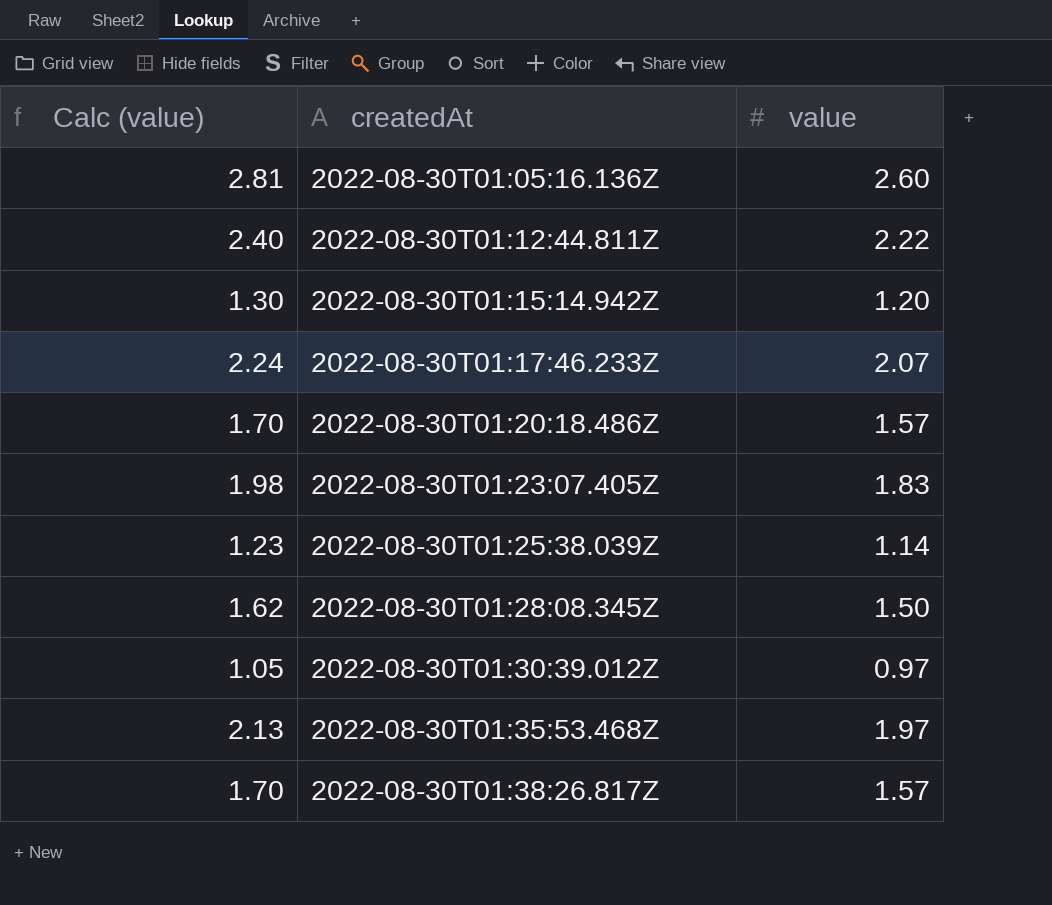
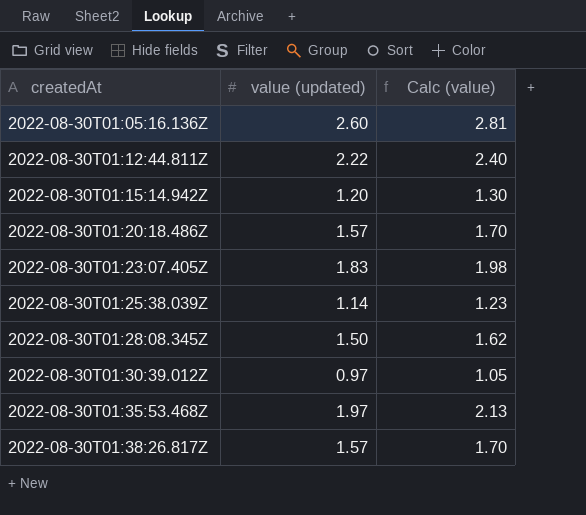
column name: value -> value (updated)
column Calc (value) | position: 1 -> 3
row 2022-08-30T01:17:46.233Z: 2.24 | 2.07 -> none

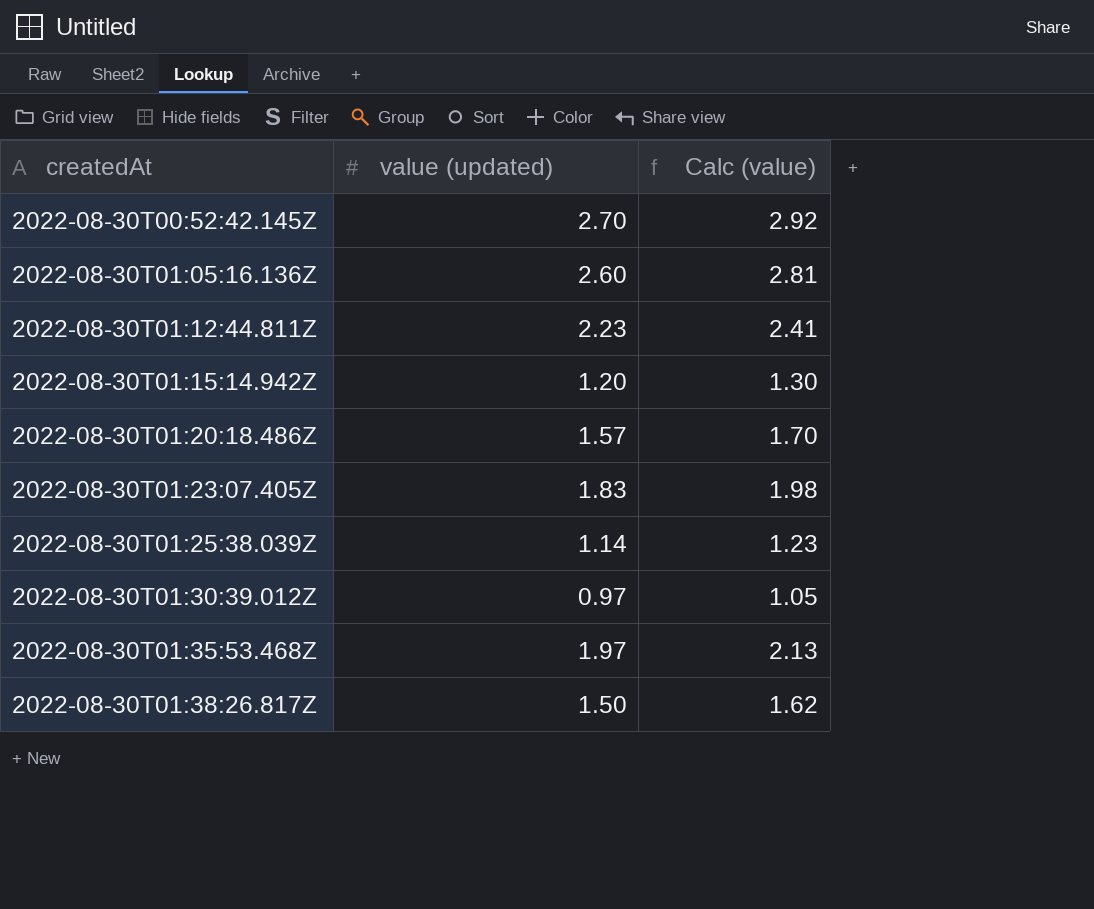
row 2022-08-30T01:28:08.345Z: 1.50 | 1.62 -> none
row 2022-08-30T00:52:42.145Z: none -> 2.70 | 2.92
2022-08-30T01:12:44.811Z | value (updated): 2.22 -> 2.23
2022-08-30T01:12:44.811Z | Calc (value): 2.40 -> 2.41
2022-08-30T01:38:26.817Z | value (updated): 1.57 -> 1.50
2022-08-30T01:38:26.817Z | Calc (value): 1.70 -> 1.62

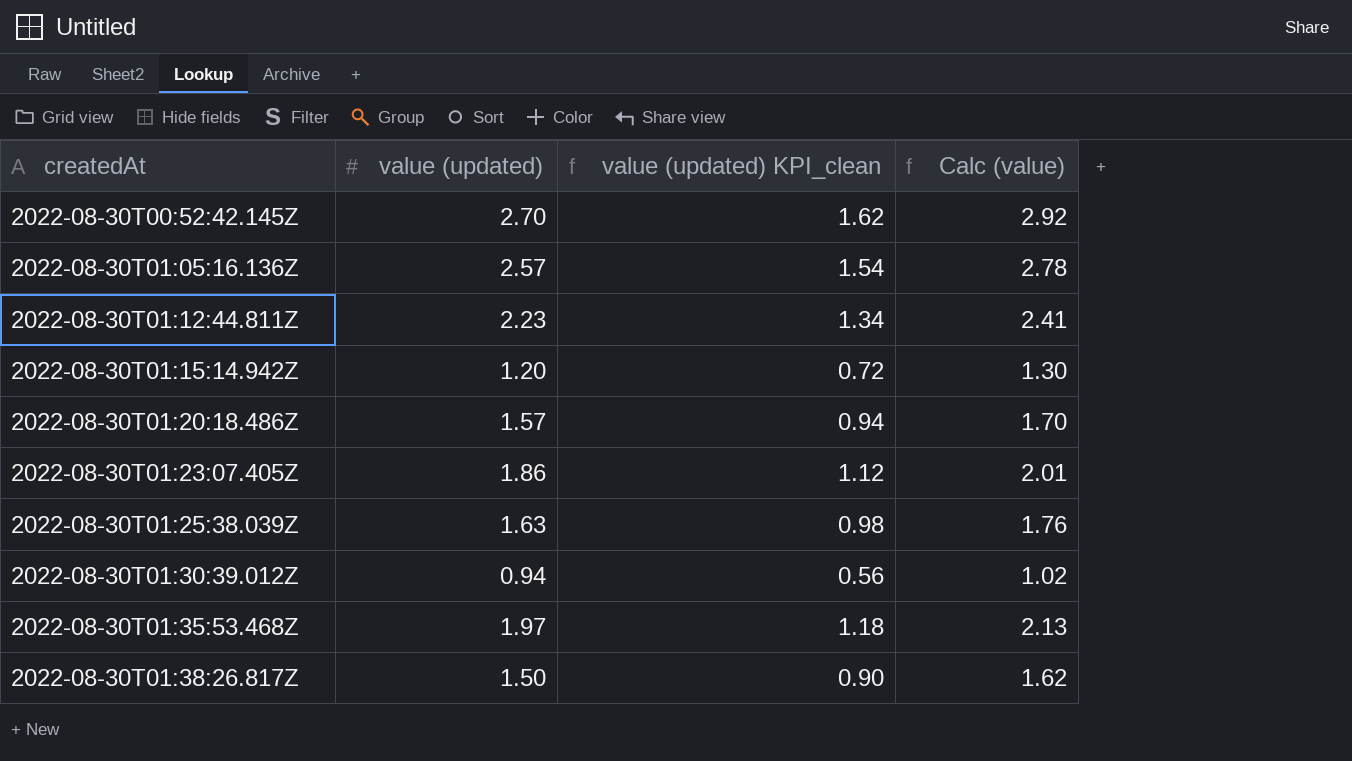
column value (updated) KPI_clean | formula: none -> [value (updated)] * 0.6
2022-08-30T01:05:16.136Z | value (updated): 2.60 -> 2.57
2022-08-30T01:05:16.136Z | Calc (value): 2.81 -> 2.78
2022-08-30T01:23:07.405Z | value (updated): 1.83 -> 1.86
2022-08-30T01:23:07.405Z | Calc (value): 1.98 -> 2.01
2022-08-30T01:25:38.039Z | value (updated): 1.14 -> 1.63
2022-08-30T01:25:38.039Z | Calc (value): 1.23 -> 1.76
2022-08-30T01:30:39.012Z | value (updated): 0.97 -> 0.94
2022-08-30T01:30:39.012Z | Calc (value): 1.05 -> 1.02

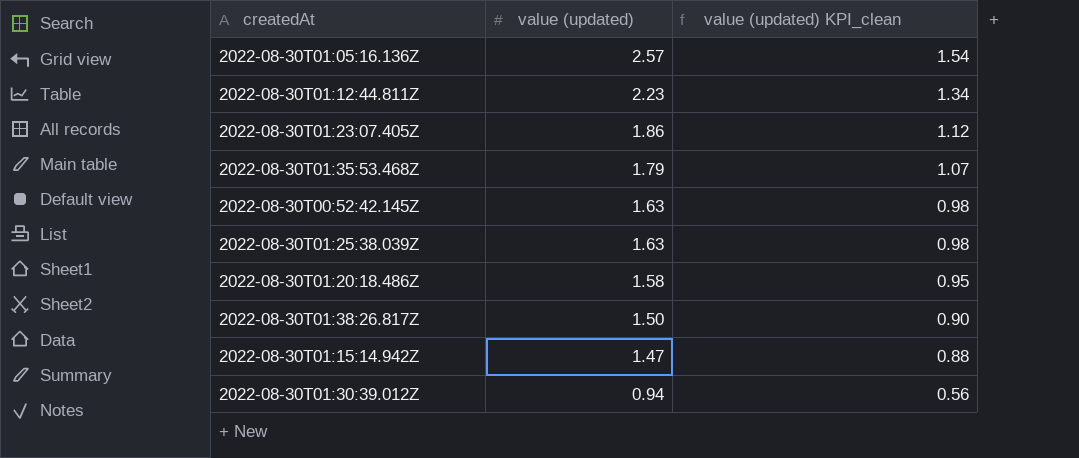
row order: createdAt ascending -> value (updated) descending
column Calc (value) | formula: [value (updated)] * 1.08 -> none
2022-08-30T01:35:53.468Z | value (updated): 1.97 -> 1.79
2022-08-30T01:35:53.468Z | value (updated) KPI_clean: 1.18 -> 1.07
2022-08-30T00:52:42.145Z | value (updated): 2.70 -> 1.63
2022-08-30T00:52:42.145Z | value (updated) KPI_clean: 1.62 -> 0.98
2022-08-30T01:20:18.486Z | value (updated): 1.57 -> 1.58
2022-08-30T01:20:18.486Z | value (updated) KPI_clean: 0.94 -> 0.95
2022-08-30T01:15:14.942Z | value (updated): 1.20 -> 1.47
2022-08-30T01:15:14.942Z | value (updated) KPI_clean: 0.72 -> 0.88

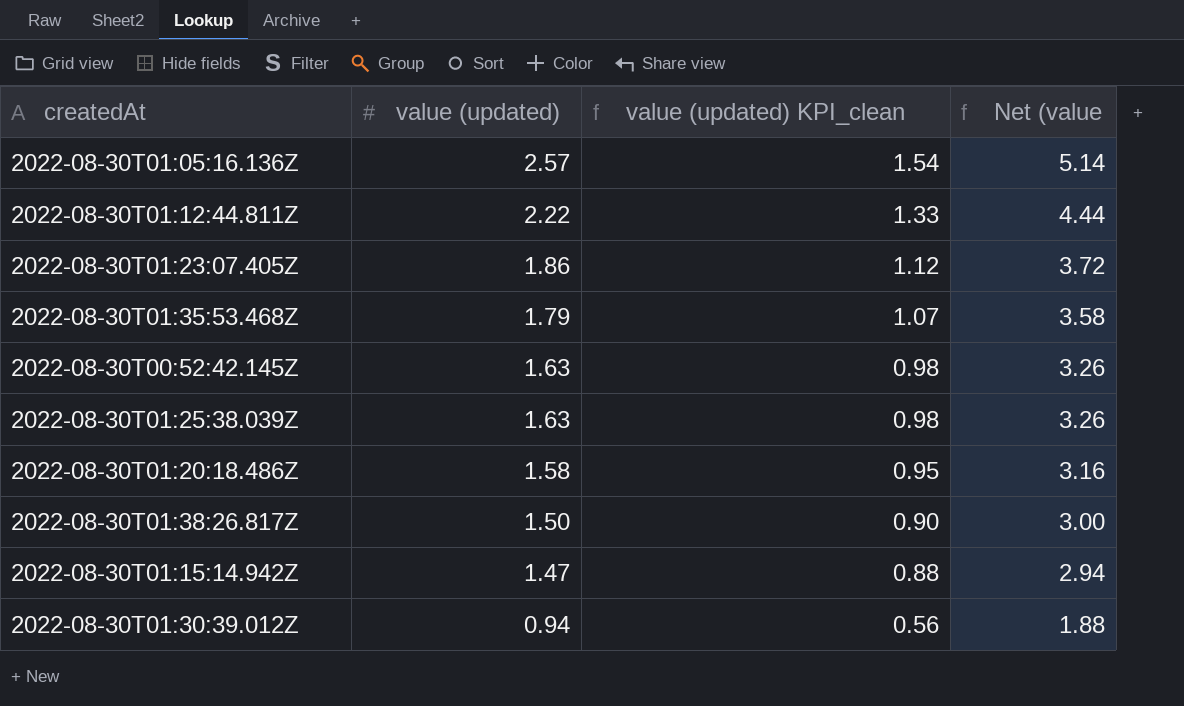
column Net (value | formula: none -> [value (updated)] * 2
2022-08-30T01:12:44.811Z | value (updated): 2.23 -> 2.22
2022-08-30T01:12:44.811Z | value (updated) KPI_clean: 1.34 -> 1.33

